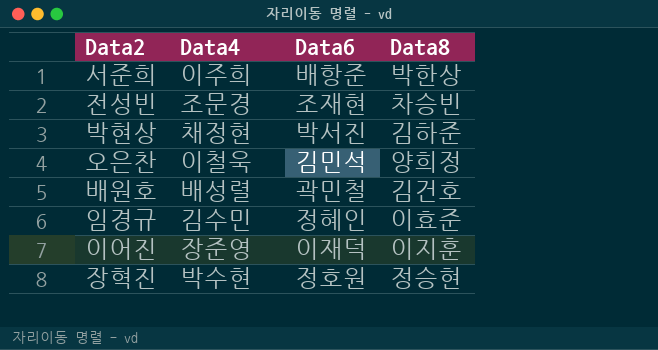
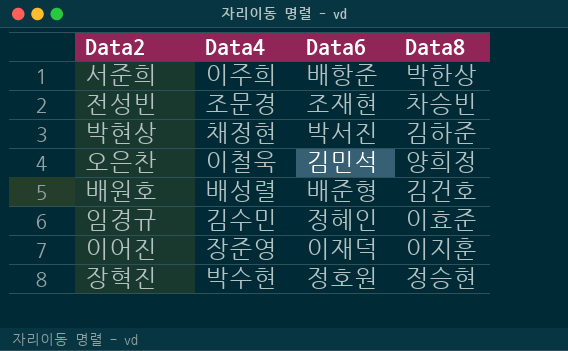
배원호 | Data6: 곽민철 -> 배준형

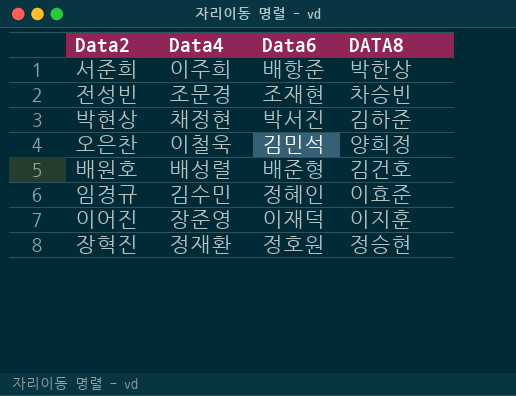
column name: Data8 -> DATA8
장혁진 | Data4: 박수현 -> 정재환

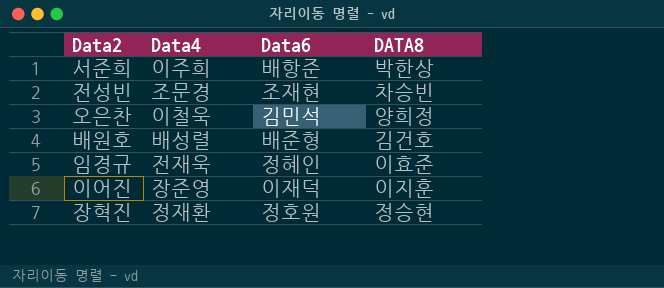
row 박현상: 채정현 | 박서진 | 김하준 -> none
임경규 | Data4: 김수민 -> 전재욱

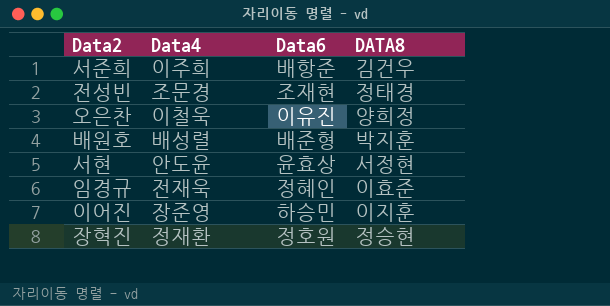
서준희 | DATA8: 박한상 -> 김건우
전성빈 | DATA8: 차승빈 -> 정태경
오은찬 | Data6: 김민석 -> 이유진
배원호 | DATA8: 김건호 -> 박지훈
row 서현: none -> 안도윤 | 윤효상 | 서정현
이어진 | Data6: 이재덕 -> 하승민

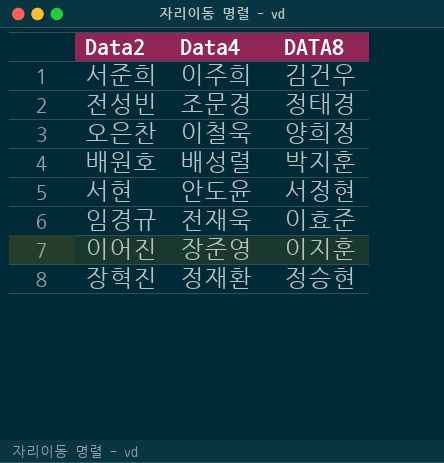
column Data6 | position: 3 -> none

